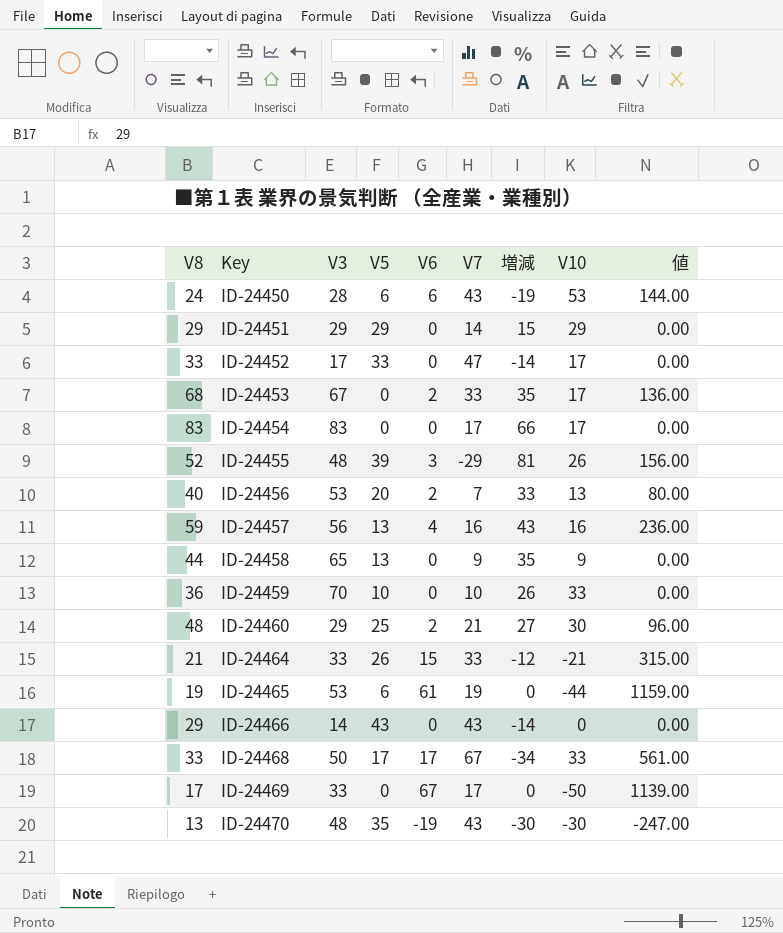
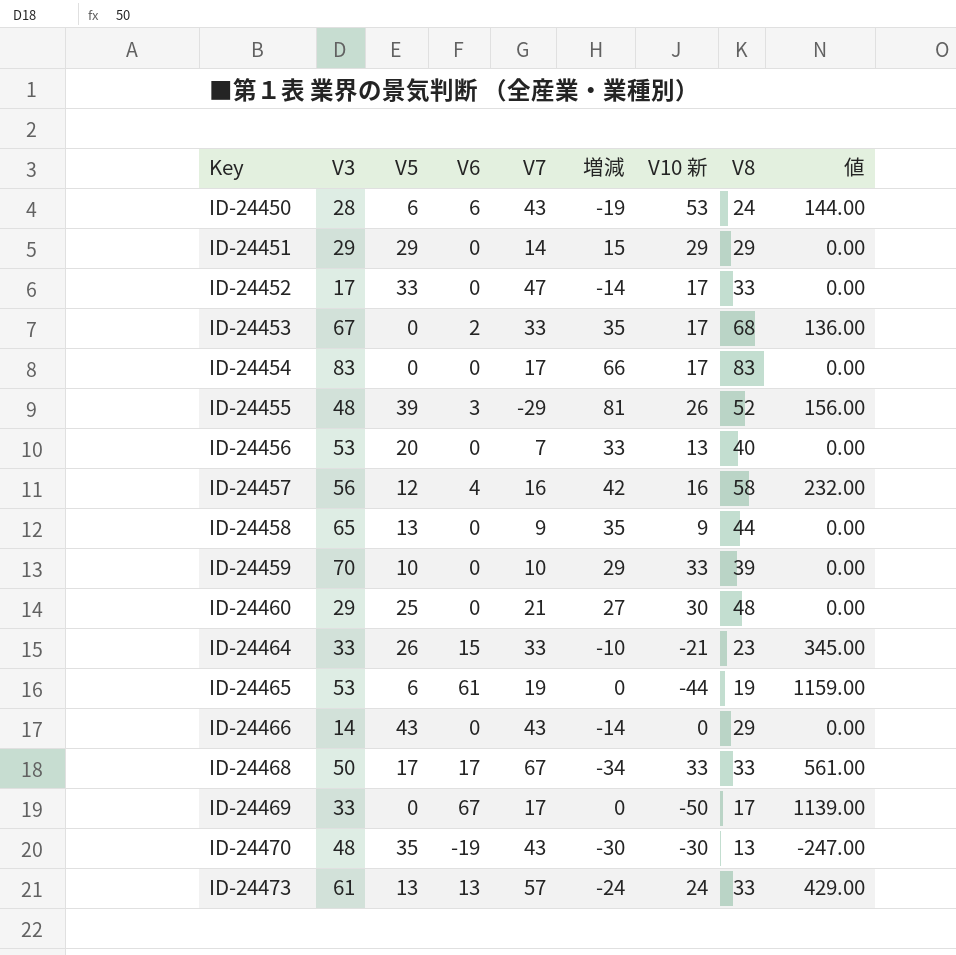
column name: V10 -> V10 新
column V8 | position: 1 -> 8
ID-24456 | V6: 2 -> 0
ID-24456 | 値: 80.00 -> 0.00
ID-24457 | V5: 13 -> 12
ID-24457 | 増減: 43 -> 42
ID-24457 | V8: 59 -> 58
ID-24457 | 値: 236.00 -> 232.00
ID-24459 | 増減: 26 -> 29
ID-24459 | V8: 36 -> 39
ID-24460 | V6: 2 -> 0
ID-24460 | 値: 96.00 -> 0.00
ID-24464 | 増減: -12 -> -10
ID-24464 | V8: 21 -> 23
ID-24464 | 値: 315.00 -> 345.00
row ID-24473: none -> 61 | 13 | 13 | 57 | -24 | 24 | 33 | 429.00

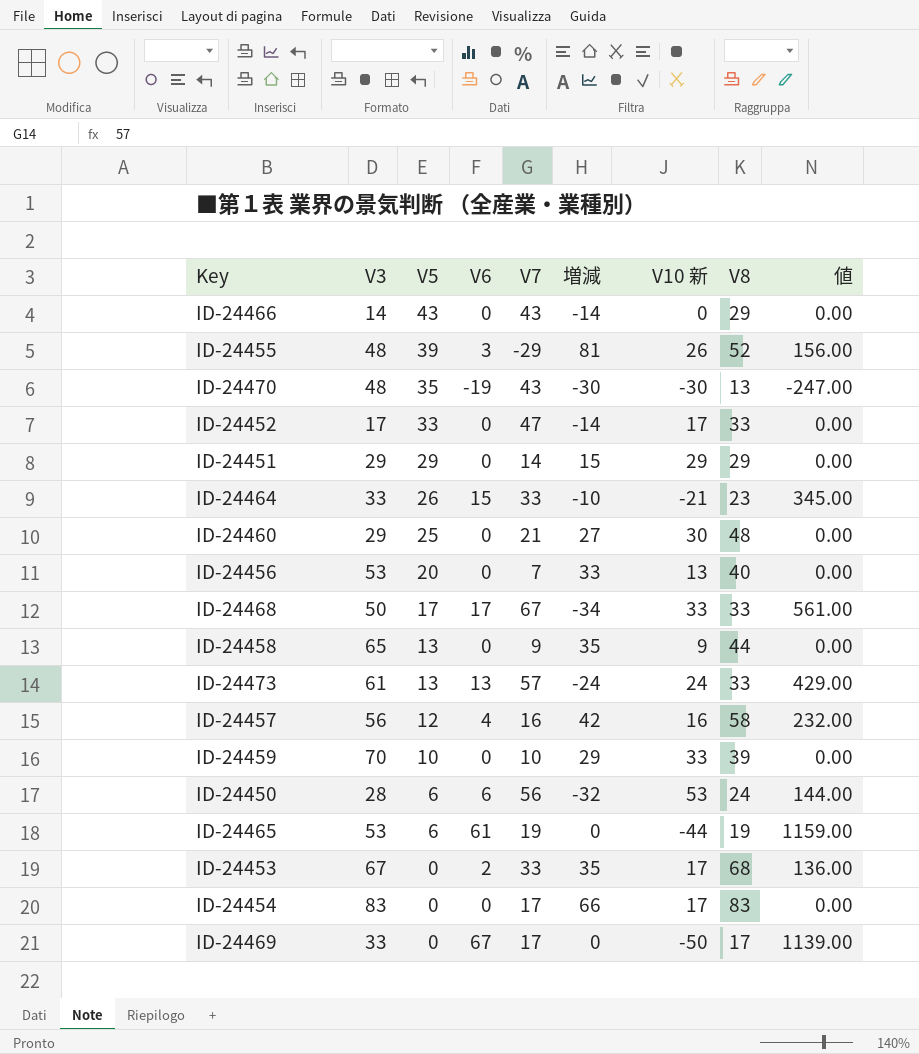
row order: Key ascending -> V5 descending
ID-24450 | V7: 43 -> 56
ID-24450 | 増減: -19 -> -32

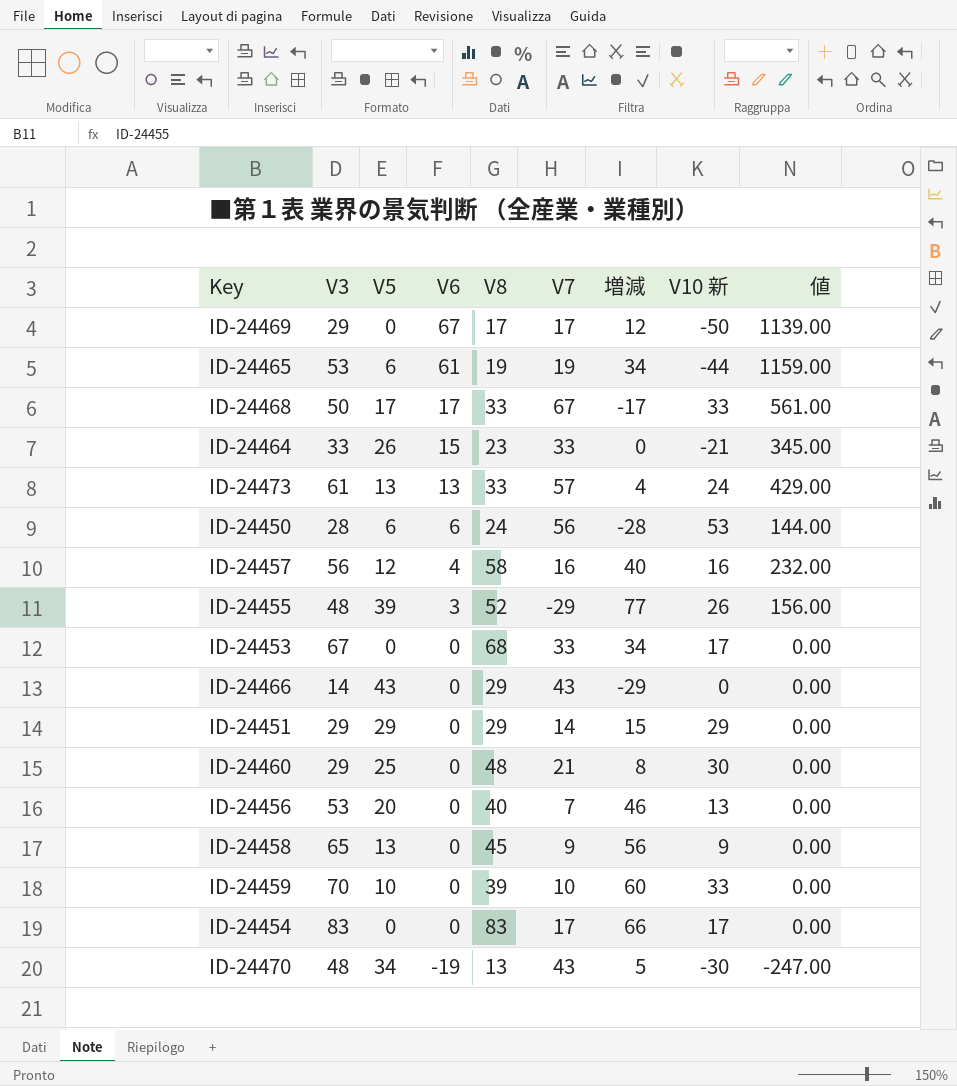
row order: V5 descending -> V6 descending
column V8 | position: 8 -> 5
column 増減 | formula: [V8] - [V7] -> [V3] - [V7]
row ID-24452: 17 | 33 | 0 | 47 | -14 | 17 | 33 | 0.00 -> none
ID-24469 | V3: 33 -> 29
ID-24453 | V6: 2 -> 0
ID-24453 | 値: 136.00 -> 0.00
ID-24458 | V8: 44 -> 45
ID-24470 | V5: 35 -> 34

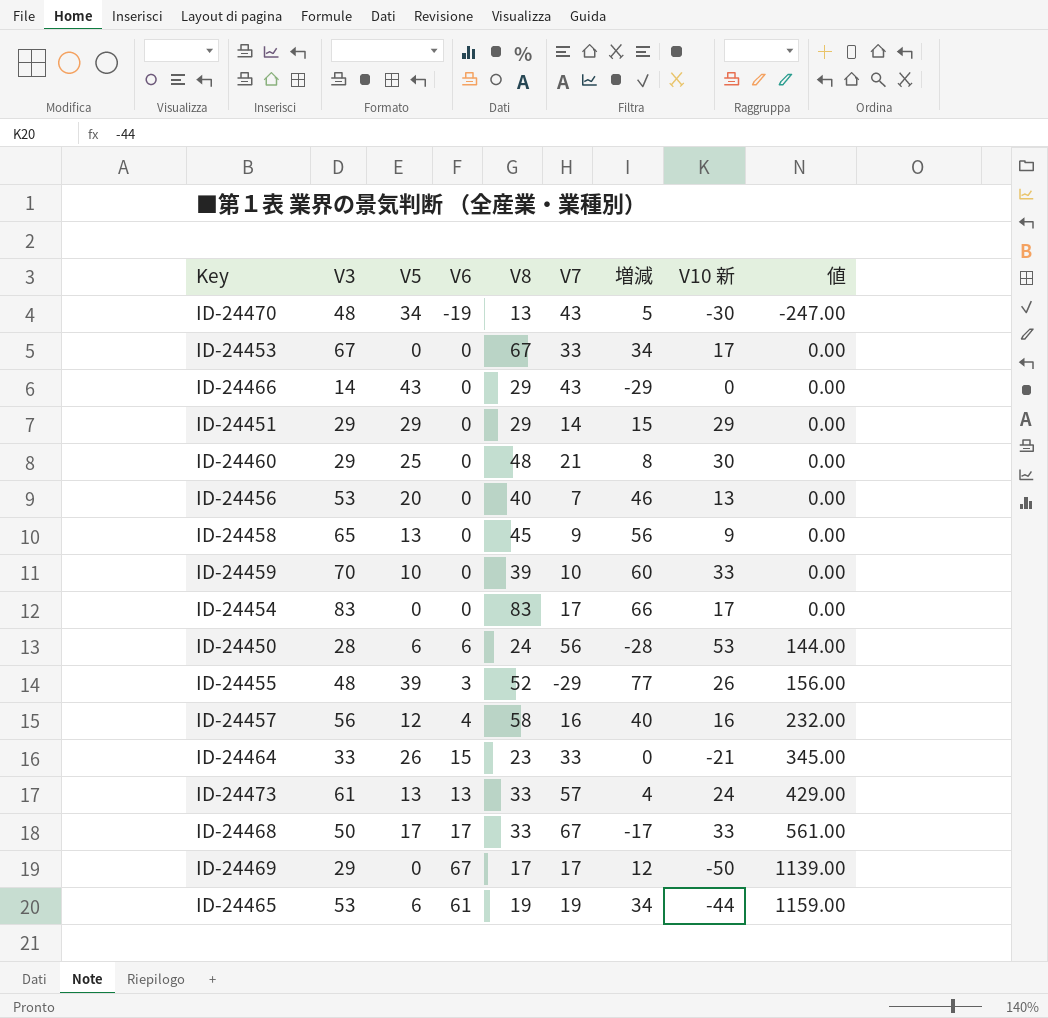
row order: V6 descending -> 値 ascending
ID-24453 | V8: 68 -> 67

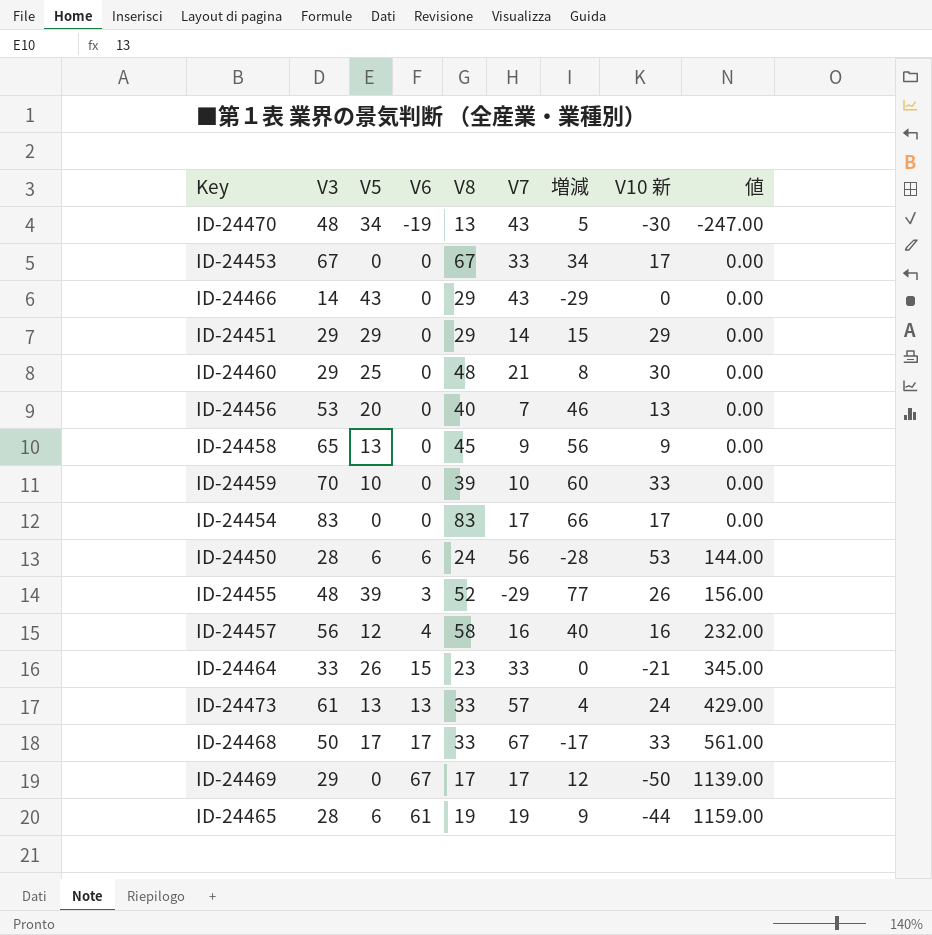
ID-24465 | V3: 53 -> 28
ID-24465 | 増減: 34 -> 9

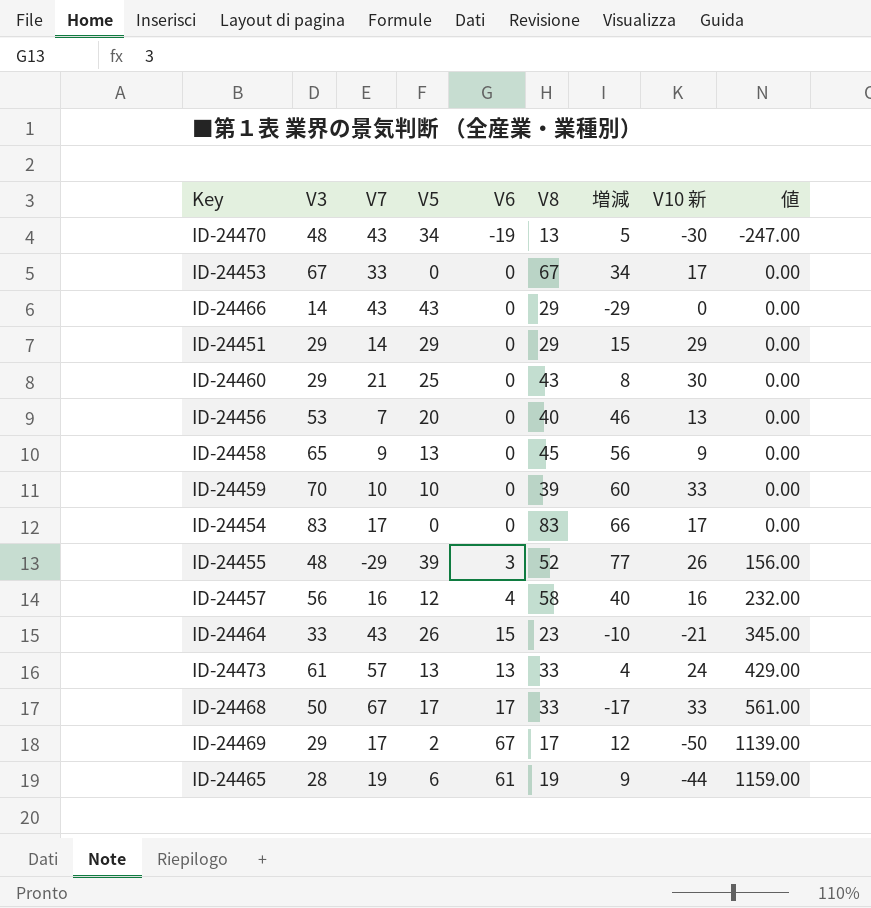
column V7 | position: 6 -> 3
row ID-24450: 28 | 6 | 6 | 24 | 56 | -28 | 53 | 144.00 -> none
ID-24460 | V8: 48 -> 43
ID-24464 | V7: 33 -> 43
ID-24464 | 増減: 0 -> -10
ID-24469 | V5: 0 -> 2

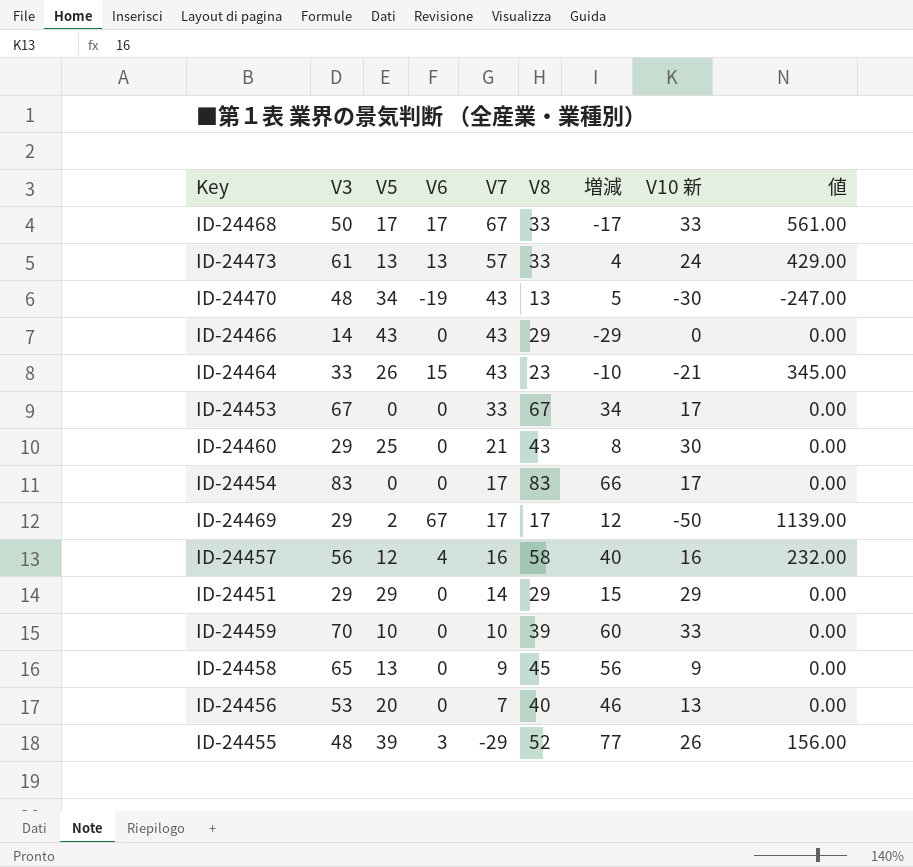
row order: 値 ascending -> V7 descending
column V7 | position: 3 -> 5
row ID-24465: 28 | 19 | 6 | 61 | 19 | 9 | -44 | 1159.00 -> none

